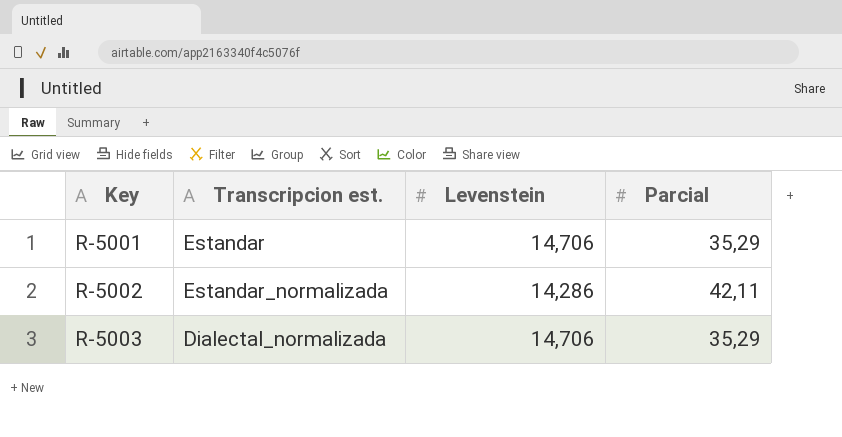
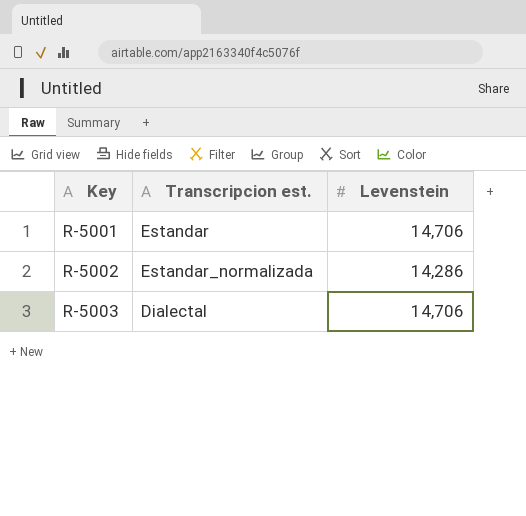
column Parcial | position: 4 -> none
R-5003 | Transcripcion est.: Dialectal_normalizada -> Dialectal

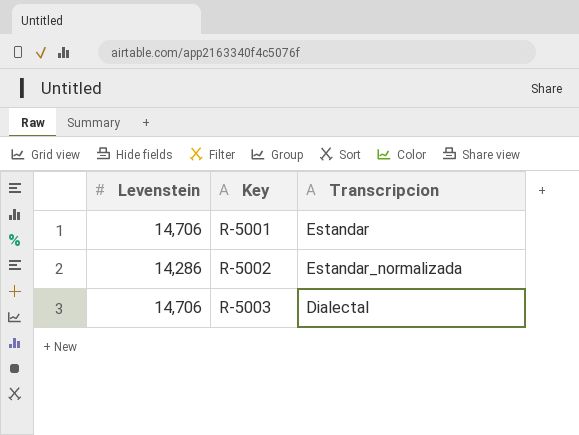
column Levenstein | position: 3 -> 1
column name: Transcripcion est. -> Transcripcion

